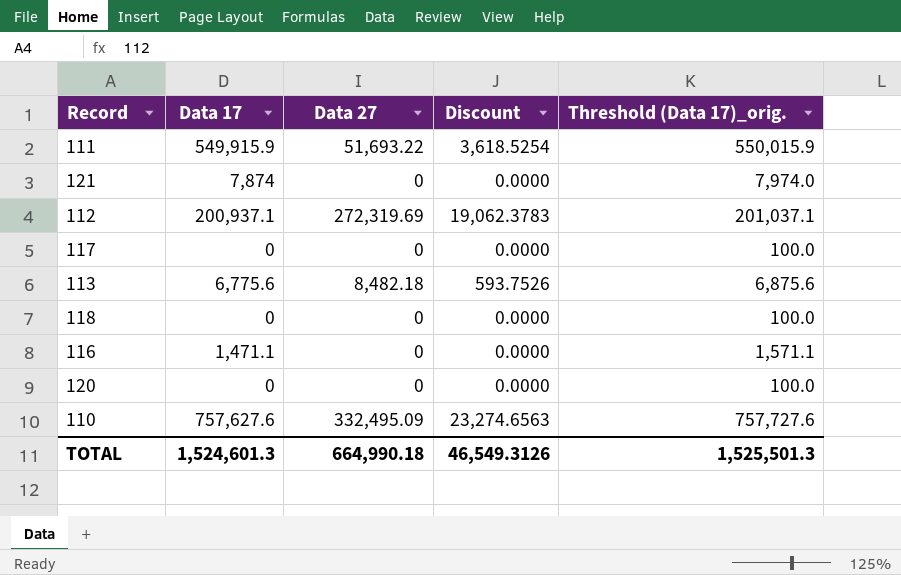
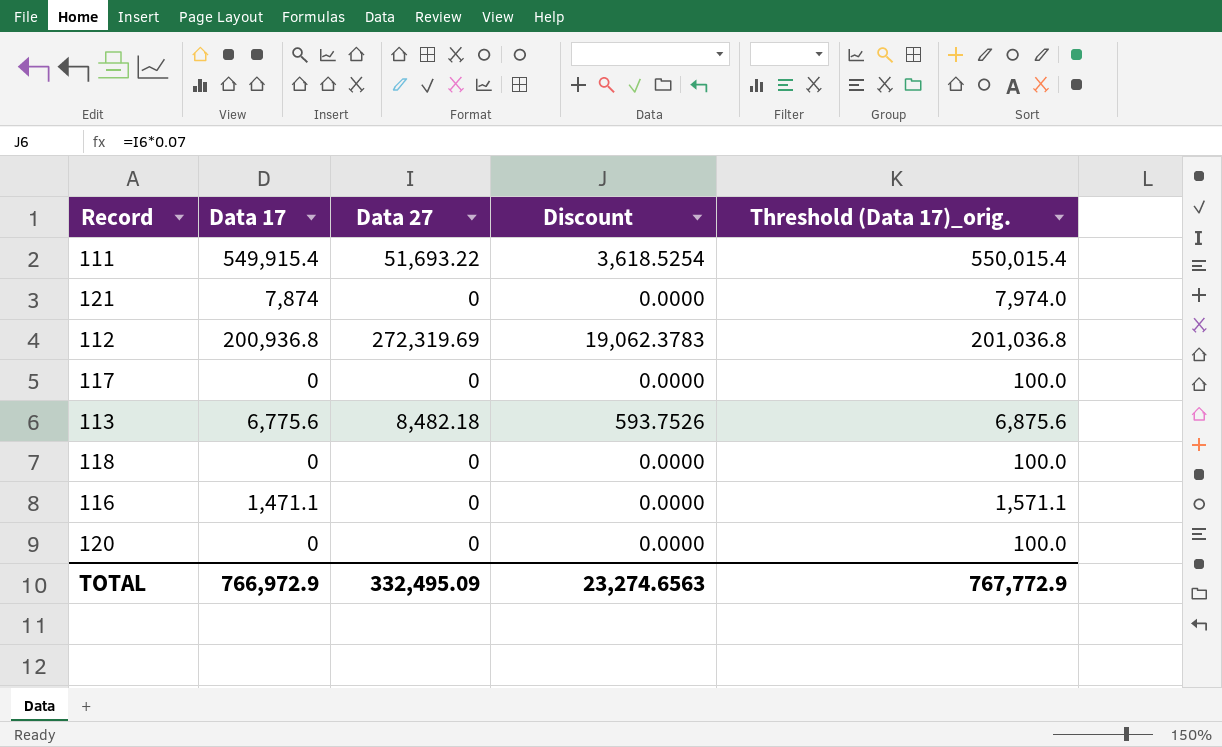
row 110: 757,627.6 | 332,495.09 | 23,274.6563 | 757,727.6 -> none
111 | Data 17: 549,915.9 -> 549,915.4
111 | Threshold (Data 17)_orig.: 550,015.9 -> 550,015.4
112 | Data 17: 200,937.1 -> 200,936.8
112 | Threshold (Data 17)_orig.: 201,037.1 -> 201,036.8
TOTAL | Data 17: 1,524,601.3 -> 766,972.9
TOTAL | Data 27: 664,990.18 -> 332,495.09
TOTAL | Discount: 46,549.3126 -> 23,274.6563
TOTAL | Threshold (Data 17)_orig.: 1,525,501.3 -> 767,772.9

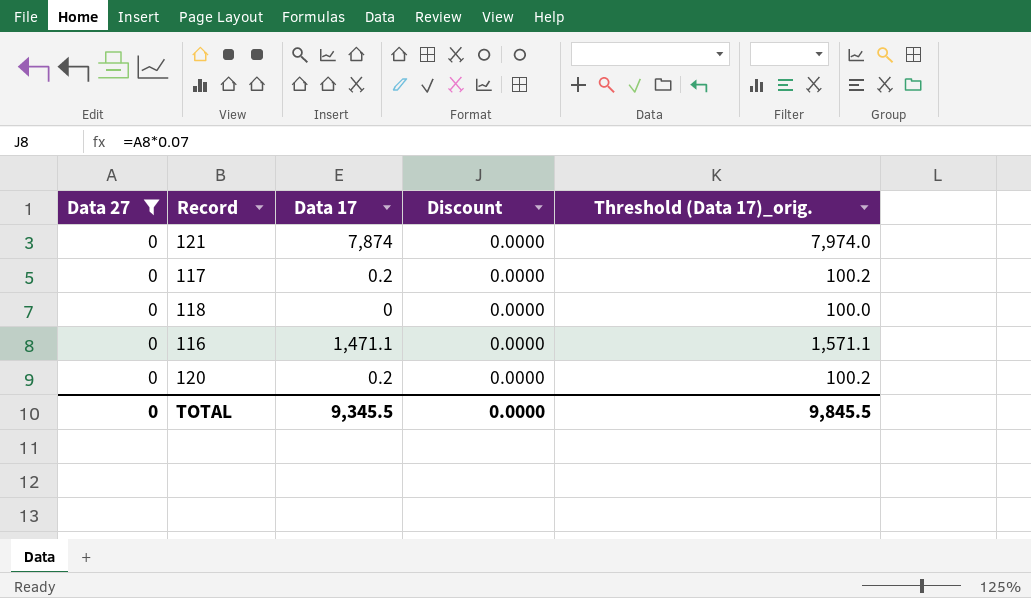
filter: none -> Data 27 = 0
column Data 27 | position: 3 -> 1
117 | Data 17: 0 -> 0.2
117 | Threshold (Data 17)_orig.: 100.0 -> 100.2
120 | Data 17: 0 -> 0.2
120 | Threshold (Data 17)_orig.: 100.0 -> 100.2
TOTAL | Data 27: 332,495.09 -> 0
TOTAL | Data 17: 766,972.9 -> 9,345.5
TOTAL | Discount: 23,274.6563 -> 0.0000
TOTAL | Threshold (Data 17)_orig.: 767,772.9 -> 9,845.5

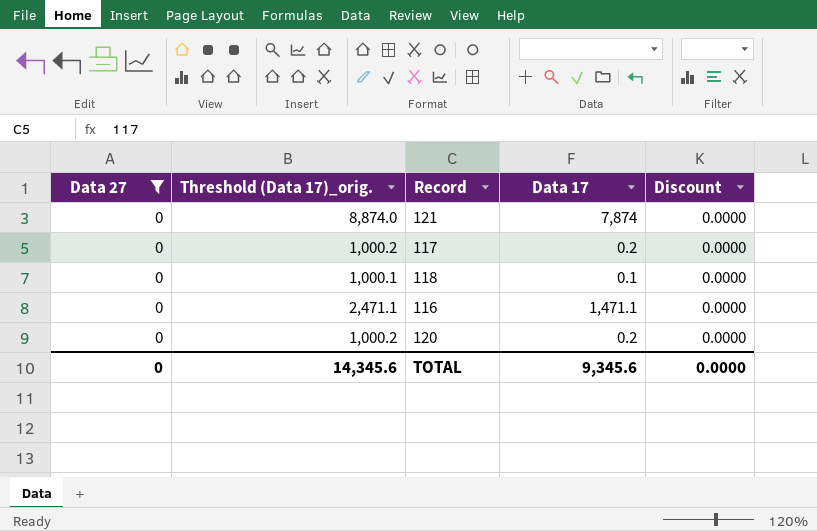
column Threshold (Data 17)_orig. | formula: [Data 17] + 100 -> [Data 17] + 1000
column Threshold (Data 17)_orig. | position: 5 -> 2
118 | Data 17: 0 -> 0.1
TOTAL | Threshold (Data 17)_orig.: 9,845.5 -> 14,345.6
TOTAL | Data 17: 9,345.5 -> 9,345.6

